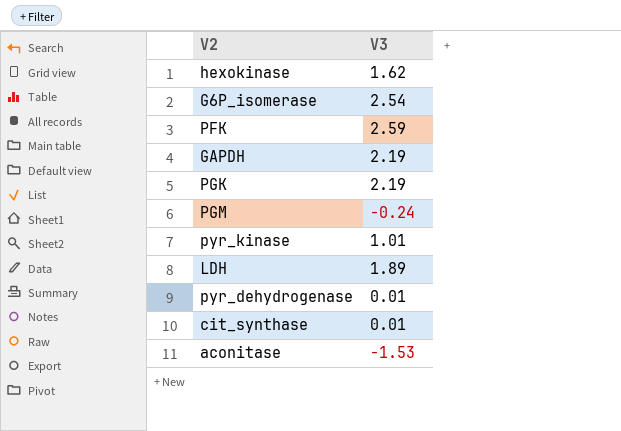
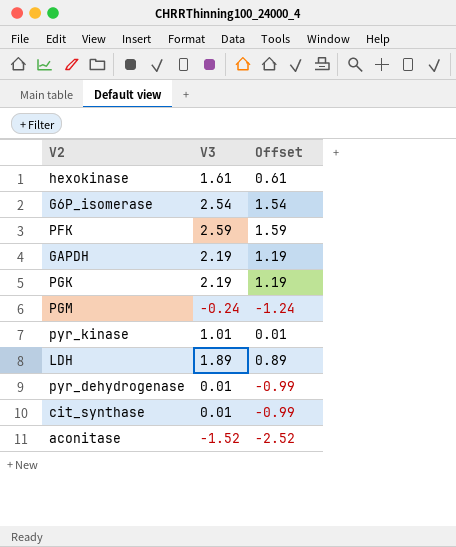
column Offset | formula: none -> [V3] - 1
hexokinase | V3: 1.62 -> 1.61
aconitase | V3: -1.53 -> -1.52

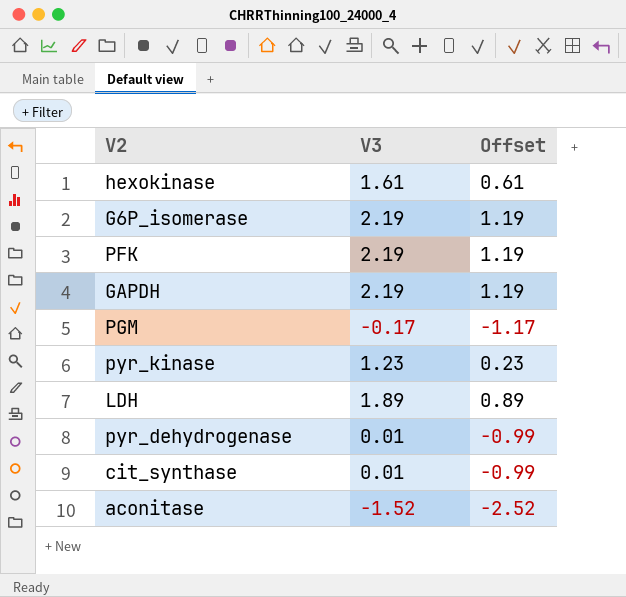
row PGK: 2.19 | 1.19 -> none
G6P_isomerase | V3: 2.54 -> 2.19
G6P_isomerase | Offset: 1.54 -> 1.19
PFK | V3: 2.59 -> 2.19
PFK | Offset: 1.59 -> 1.19
PGM | V3: -0.24 -> -0.17
PGM | Offset: -1.24 -> -1.17
pyr_kinase | V3: 1.01 -> 1.23
pyr_kinase | Offset: 0.01 -> 0.23

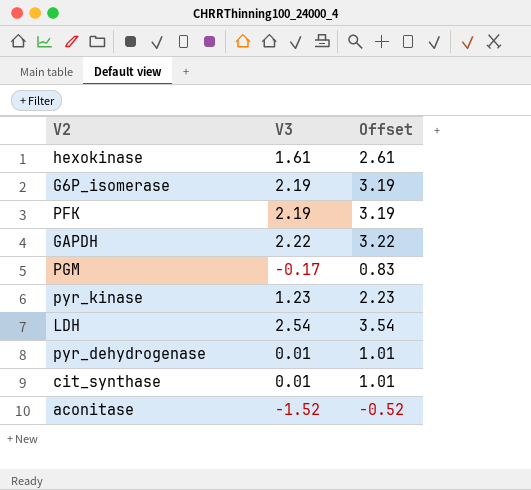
column Offset | formula: [V3] - 1 -> [V3] + 1
GAPDH | V3: 2.19 -> 2.22
LDH | V3: 1.89 -> 2.54

